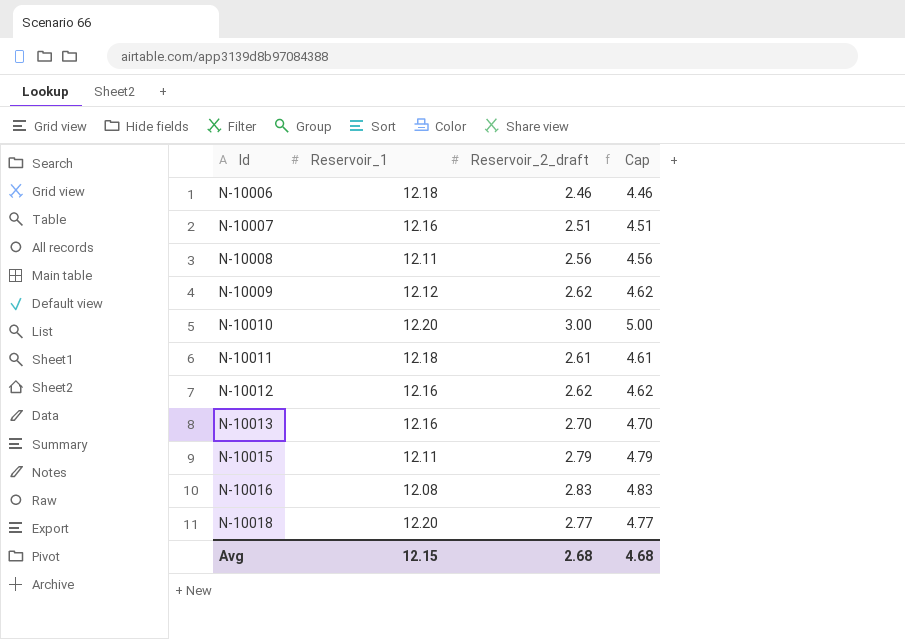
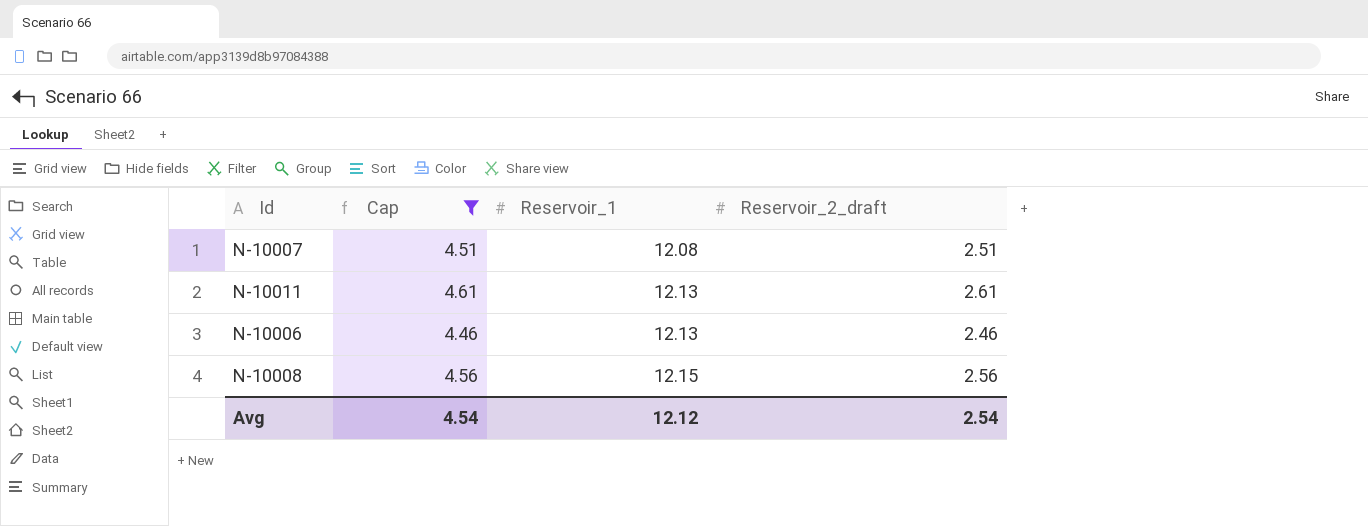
filter: none -> Cap <= 4.61
row order: Id ascending -> Reservoir_1 ascending
column Cap | position: 4 -> 2
N-10007 | Reservoir_1: 12.16 -> 12.08
N-10011 | Reservoir_1: 12.18 -> 12.13
N-10006 | Reservoir_1: 12.18 -> 12.13
N-10008 | Reservoir_1: 12.11 -> 12.15
Avg | Cap: 4.68 -> 4.54
Avg | Reservoir_1: 12.15 -> 12.12
Avg | Reservoir_2_draft: 2.68 -> 2.54

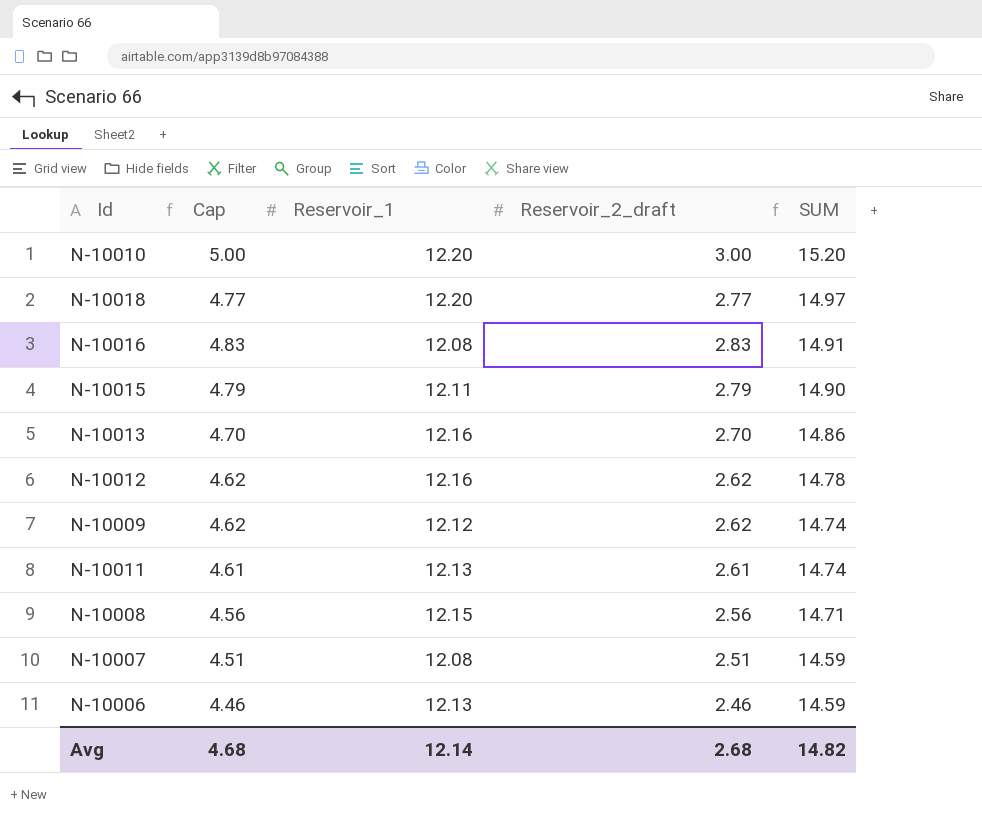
filter: Cap <= 4.61 -> none
row order: Reservoir_1 ascending -> SUM descending
column SUM | formula: none -> [Reservoir_1] + [Reservoir_2_draft]
Avg | Cap: 4.54 -> 4.68
Avg | Reservoir_1: 12.12 -> 12.14
Avg | Reservoir_2_draft: 2.54 -> 2.68

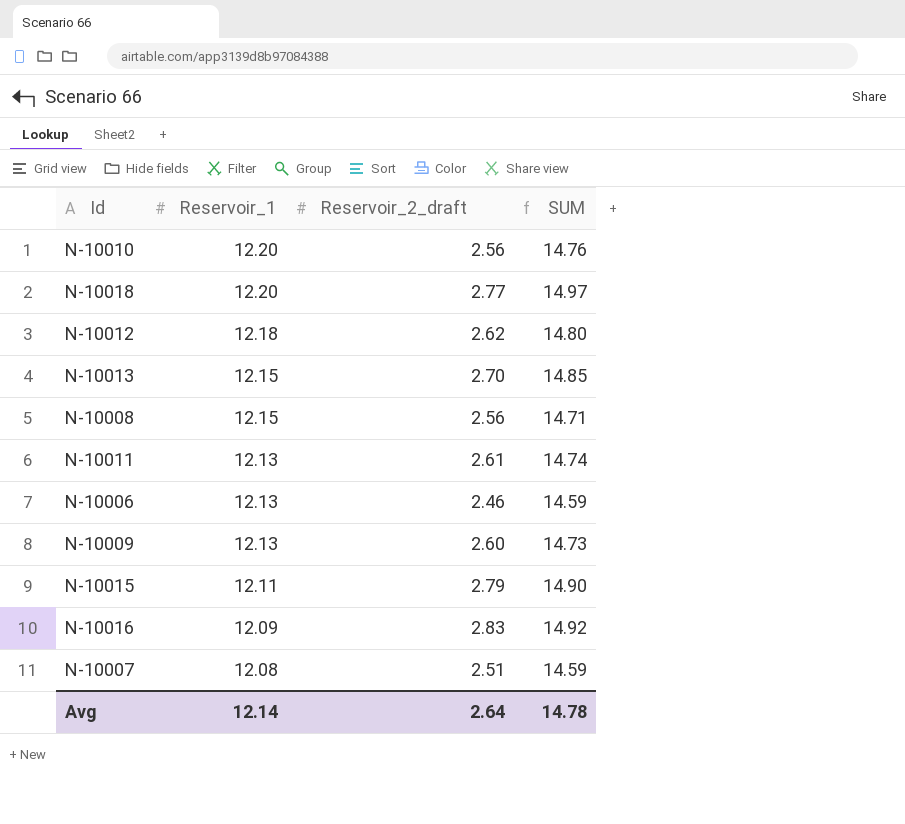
row order: SUM descending -> Reservoir_1 descending
column Cap | formula: [Reservoir_2_draft] + 2 -> none
N-10010 | Reservoir_2_draft: 3.00 -> 2.56
N-10010 | SUM: 15.20 -> 14.76
N-10012 | Reservoir_1: 12.16 -> 12.18
N-10012 | SUM: 14.78 -> 14.80
N-10013 | Reservoir_1: 12.16 -> 12.15
N-10013 | SUM: 14.86 -> 14.85
N-10009 | Reservoir_1: 12.12 -> 12.13
N-10009 | Reservoir_2_draft: 2.62 -> 2.60
N-10009 | SUM: 14.74 -> 14.73
N-10016 | Reservoir_1: 12.08 -> 12.09
N-10016 | SUM: 14.91 -> 14.92
Avg | Reservoir_2_draft: 2.68 -> 2.64
Avg | SUM: 14.82 -> 14.78

